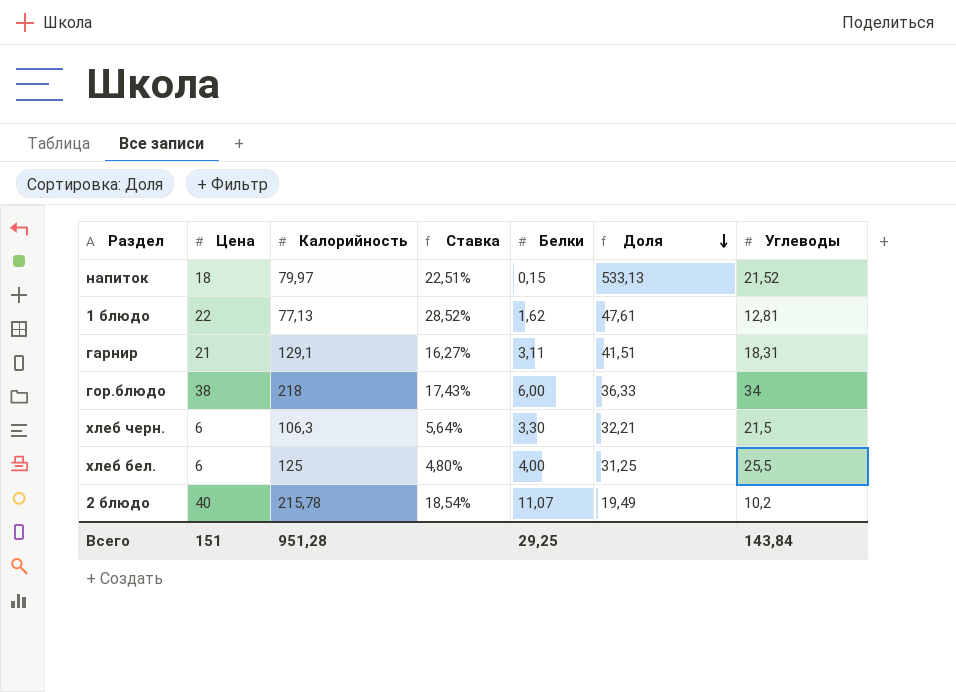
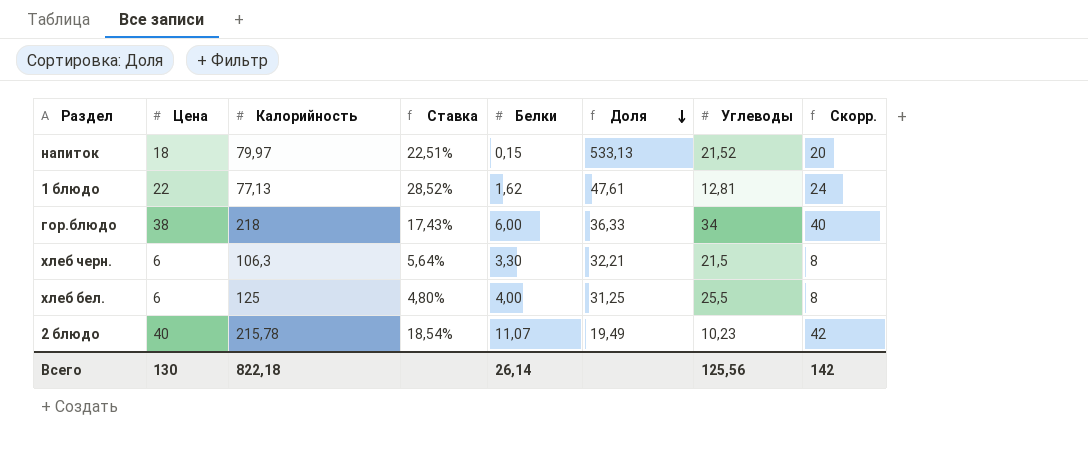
column Скорр. | formula: none -> [Цена] + 2
row гарнир: 21 | 129,1 | 16,27% | 3,11 | 41,51 | 18,31 -> none
2 блюдо | Углеводы: 10,2 -> 10,23
Всего | Цена: 151 -> 130
Всего | Калорийность: 951,28 -> 822,18
Всего | Белки: 29,25 -> 26,14
Всего | Углеводы: 143,84 -> 125,56

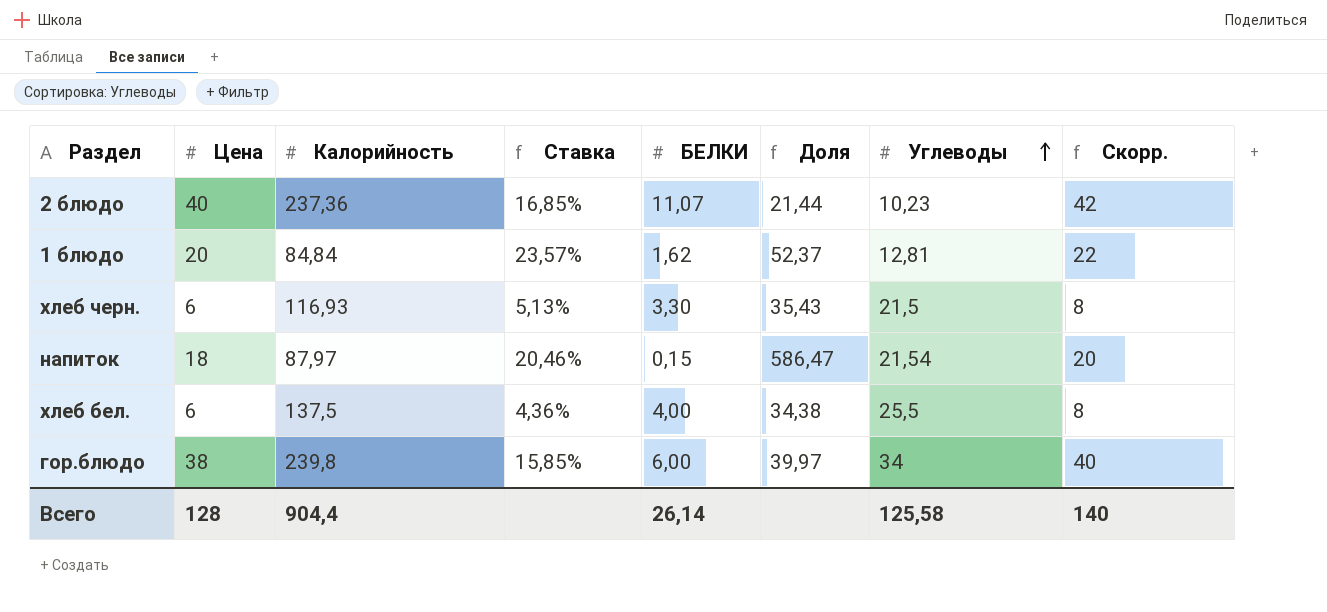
row order: Доля descending -> Углеводы ascending
column name: Белки -> БЕЛКИ
2 блюдо | Калорийность: 215,78 -> 237,36
2 блюдо | Ставка: 18,54% -> 16,85%
2 блюдо | Доля: 19,49 -> 21,44
1 блюдо | Цена: 22 -> 20
1 блюдо | Калорийность: 77,13 -> 84,84
1 блюдо | Ставка: 28,52% -> 23,57%
1 блюдо | Доля: 47,61 -> 52,37
1 блюдо | Скорр.: 24 -> 22
хлеб черн. | Калорийность: 106,3 -> 116,93
хлеб черн. | Ставка: 5,64% -> 5,13%
хлеб черн. | Доля: 32,21 -> 35,43
напиток | Калорийность: 79,97 -> 87,97
напиток | Ставка: 22,51% -> 20,46%
напиток | Доля: 533,13 -> 586,47
напиток | Углеводы: 21,52 -> 21,54
хлеб бел. | Калорийность: 125 -> 137,5
хлеб бел. | Ставка: 4,80% -> 4,36%
хлеб бел. | Доля: 31,25 -> 34,38
гор.блюдо | Калорийность: 218 -> 239,8
гор.блюдо | Ставка: 17,43% -> 15,85%
гор.блюдо | Доля: 36,33 -> 39,97
Всего | Цена: 130 -> 128
Всего | Калорийность: 822,18 -> 904,4
Всего | Углеводы: 125,56 -> 125,58
Всего | Скорр.: 142 -> 140

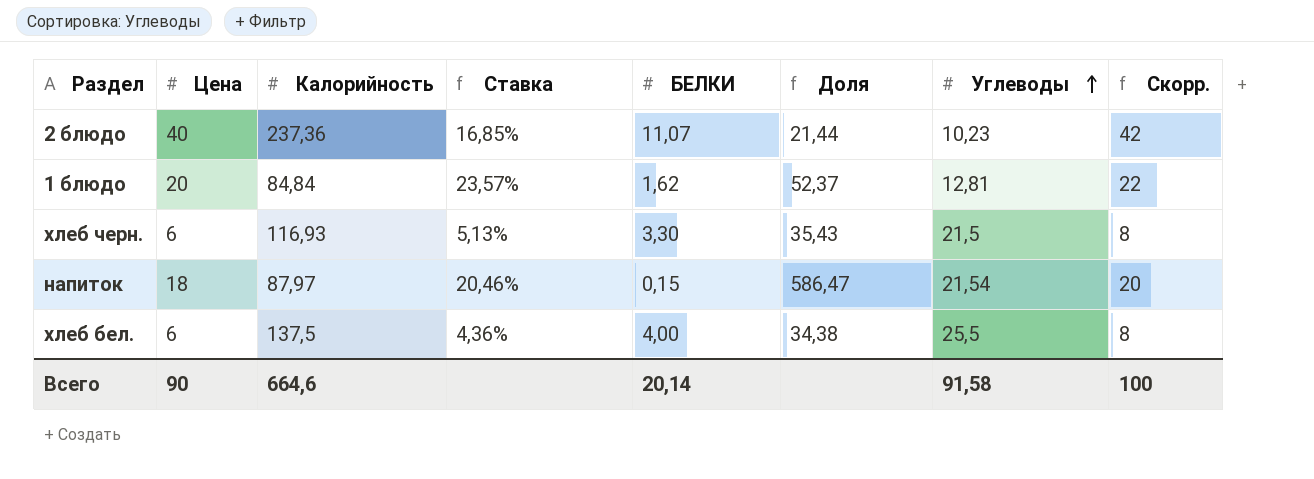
row гор.блюдо: 38 | 239,8 | 15,85% | 6,00 | 39,97 | 34 | 40 -> none
Всего | Цена: 128 -> 90
Всего | Калорийность: 904,4 -> 664,6
Всего | БЕЛКИ: 26,14 -> 20,14
Всего | Углеводы: 125,58 -> 91,58
Всего | Скорр.: 140 -> 100

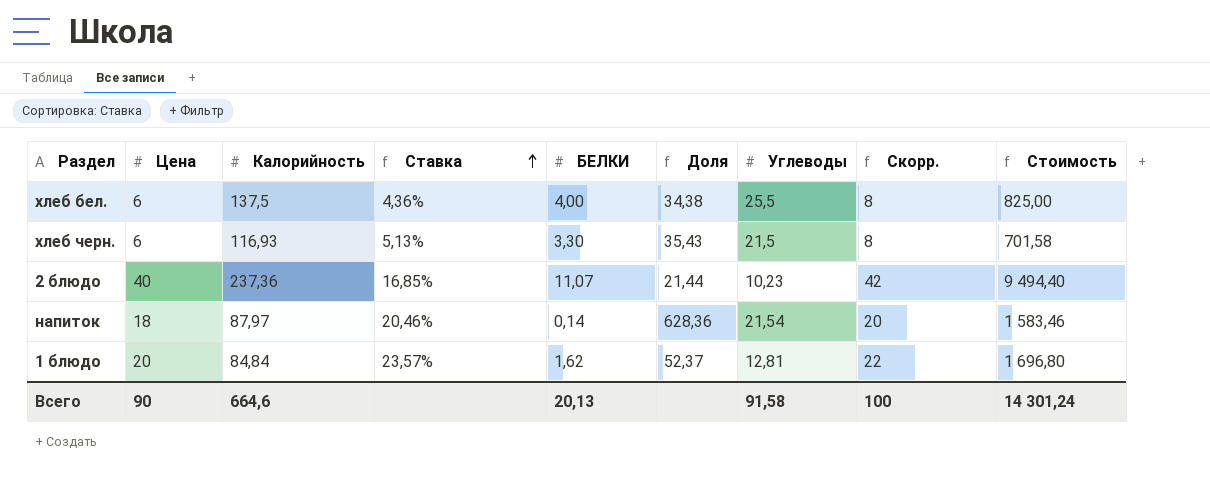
row order: Углеводы ascending -> Ставка ascending
column Стоимость | formula: none -> [Цена] * [Калорийность]
напиток | БЕЛКИ: 0,15 -> 0,14
напиток | Доля: 586,47 -> 628,36
Всего | БЕЛКИ: 20,14 -> 20,13

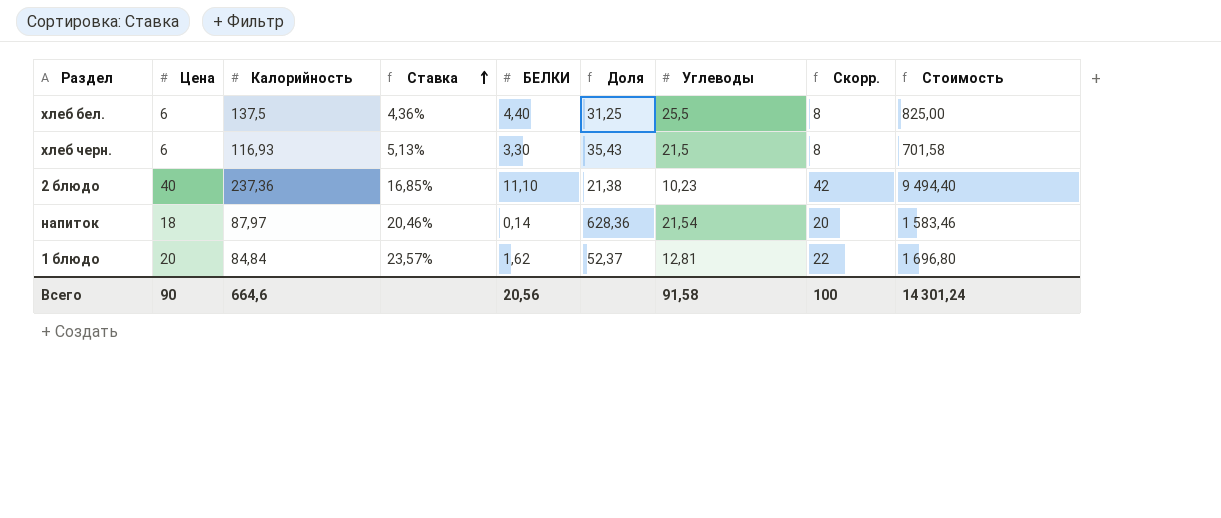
хлеб бел. | БЕЛКИ: 4,00 -> 4,40
хлеб бел. | Доля: 34,38 -> 31,25
2 блюдо | БЕЛКИ: 11,07 -> 11,10
2 блюдо | Доля: 21,44 -> 21,38
Всего | БЕЛКИ: 20,13 -> 20,56

